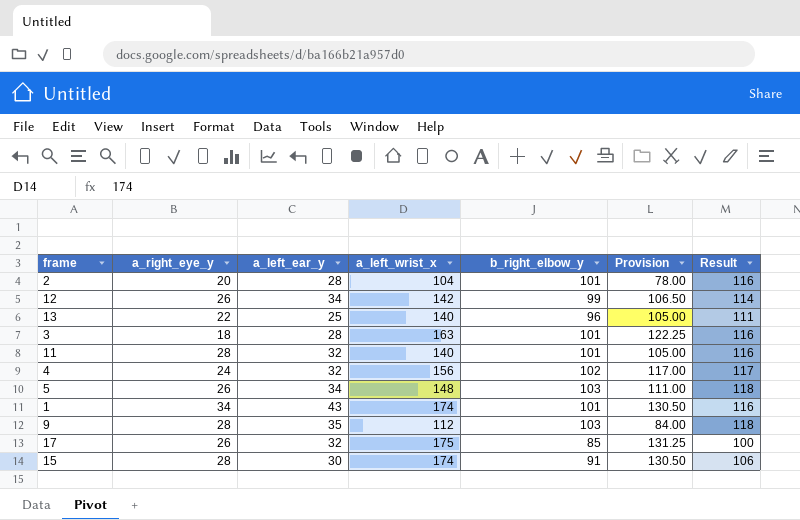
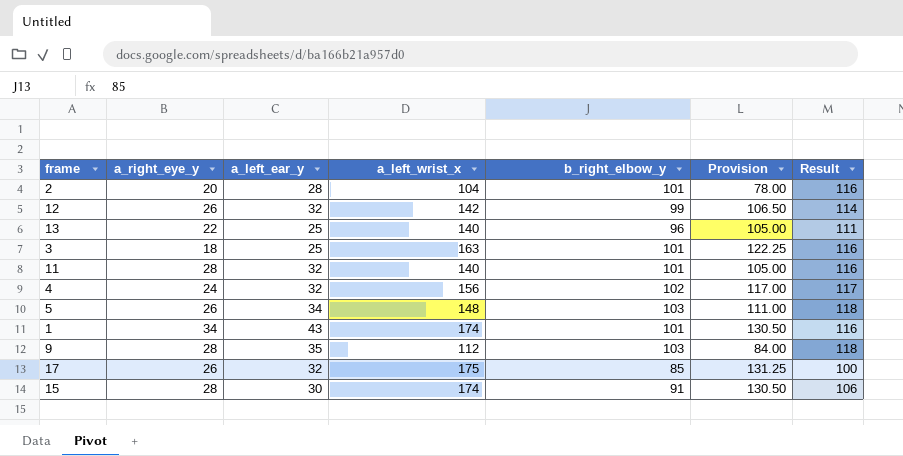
12 | a_left_ear_y: 34 -> 32
3 | a_left_ear_y: 28 -> 25

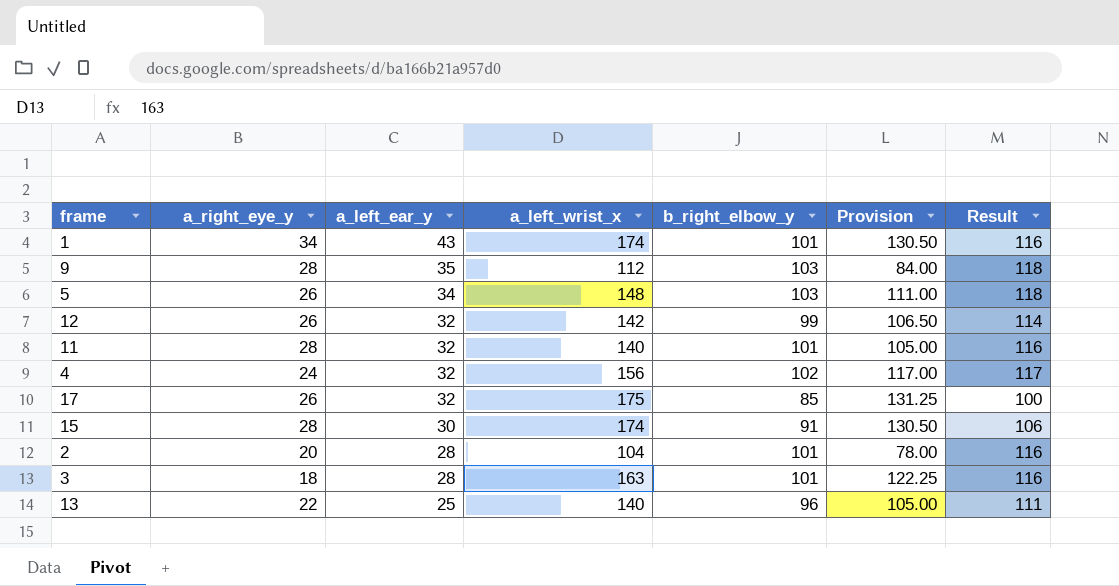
row order: none -> a_left_ear_y descending
3 | a_left_ear_y: 25 -> 28

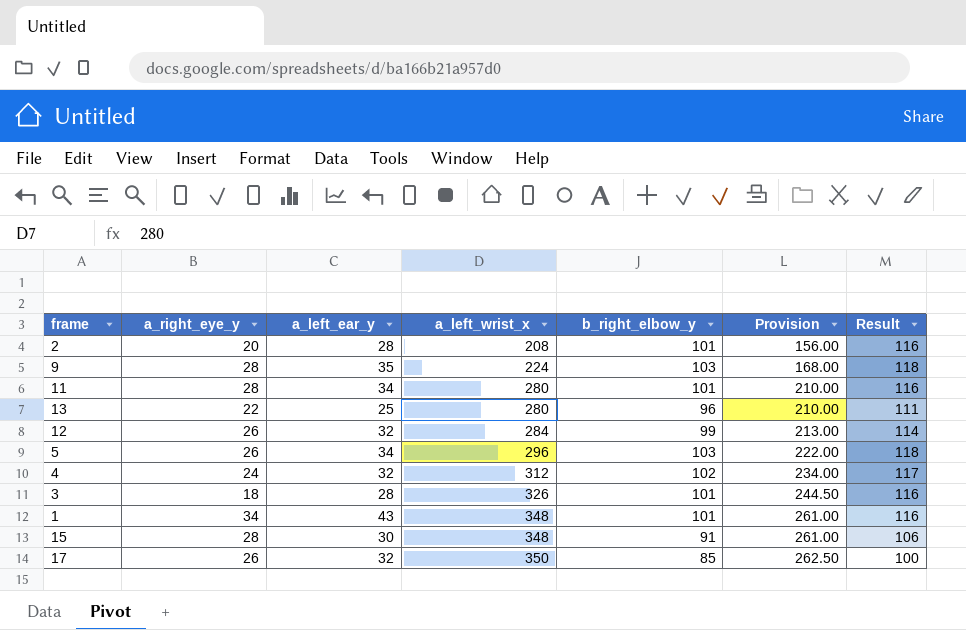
row order: a_left_ear_y descending -> a_left_wrist_x ascending
2 | a_left_wrist_x: 104 -> 208
2 | Provision: 78.00 -> 156.00
9 | a_left_wrist_x: 112 -> 224
9 | Provision: 84.00 -> 168.00
11 | a_left_ear_y: 32 -> 34
11 | a_left_wrist_x: 140 -> 280
11 | Provision: 105.00 -> 210.00
13 | a_left_wrist_x: 140 -> 280
13 | Provision: 105.00 -> 210.00
12 | a_left_wrist_x: 142 -> 284
12 | Provision: 106.50 -> 213.00
5 | a_left_wrist_x: 148 -> 296
5 | Provision: 111.00 -> 222.00
4 | a_left_wrist_x: 156 -> 312
4 | Provision: 117.00 -> 234.00
3 | a_left_wrist_x: 163 -> 326
3 | Provision: 122.25 -> 244.50
1 | a_left_wrist_x: 174 -> 348
1 | Provision: 130.50 -> 261.00
15 | a_left_wrist_x: 174 -> 348
15 | Provision: 130.50 -> 261.00
17 | a_left_wrist_x: 175 -> 350
17 | Provision: 131.25 -> 262.50

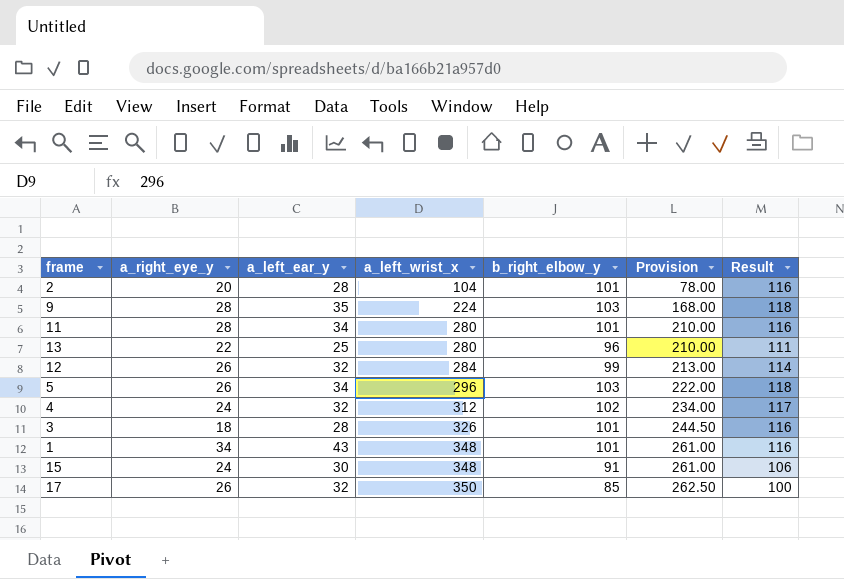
2 | a_left_wrist_x: 208 -> 104
2 | Provision: 156.00 -> 78.00
15 | a_right_eye_y: 28 -> 24

